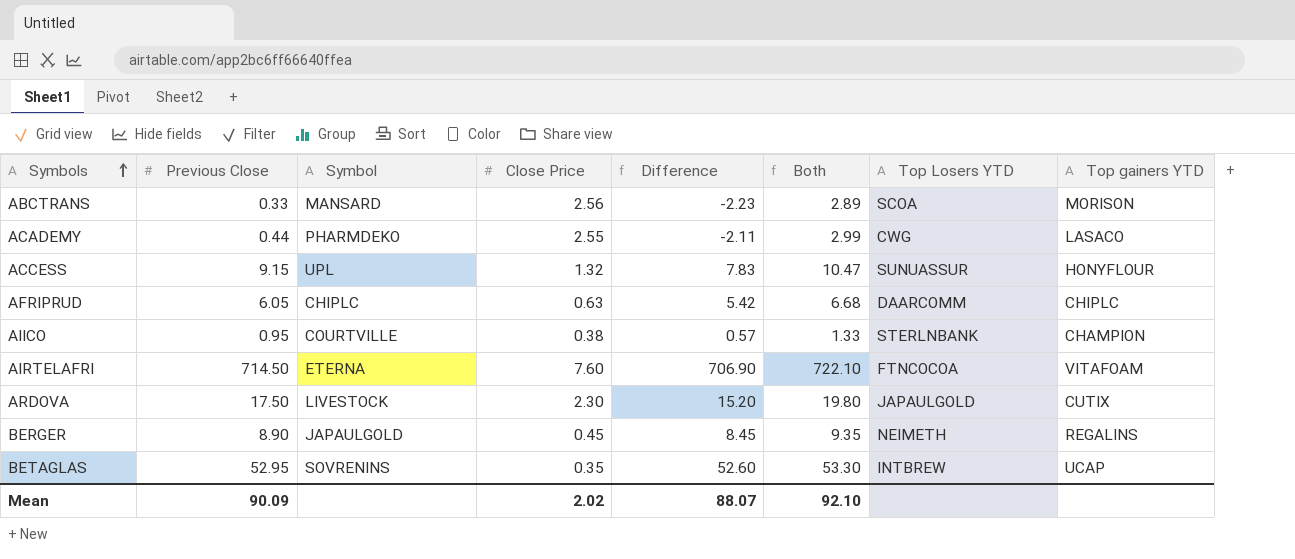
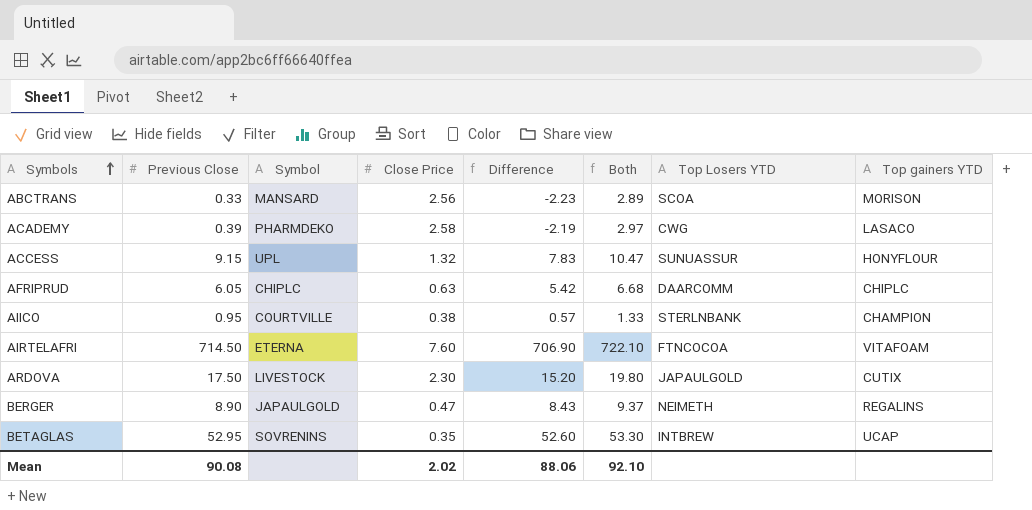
ACADEMY | Previous Close: 0.44 -> 0.39
ACADEMY | Close Price: 2.55 -> 2.58
ACADEMY | Difference: -2.11 -> -2.19
ACADEMY | Both: 2.99 -> 2.97
BERGER | Close Price: 0.45 -> 0.47
BERGER | Difference: 8.45 -> 8.43
BERGER | Both: 9.35 -> 9.37
Mean | Previous Close: 90.09 -> 90.08
Mean | Difference: 88.07 -> 88.06

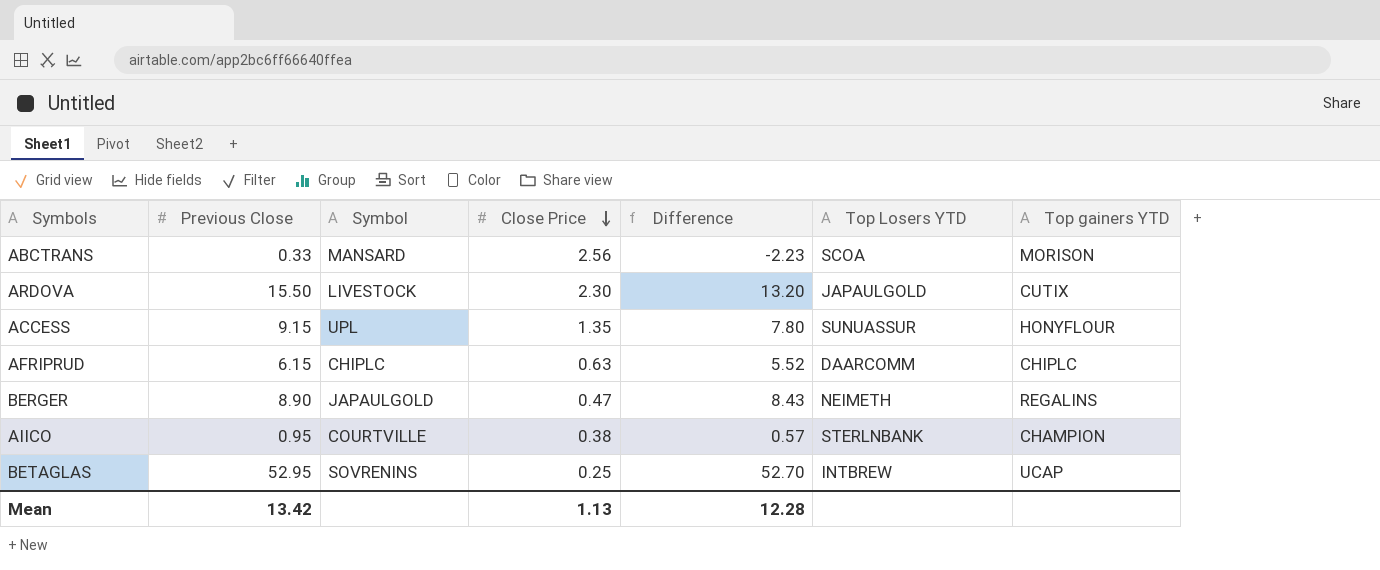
row order: Symbols ascending -> Close Price descending
column Both | formula: [Previous Close] + [Close Price] -> none
row ACADEMY: 0.39 | PHARMDEKO | 2.58 | -2.19 | 2.97 | CWG | LASACO -> none
row AIRTELAFRI: 714.50 | ETERNA | 7.60 | 706.90 | 722.10 | FTNCOCOA | VITAFOAM -> none
ARDOVA | Previous Close: 17.50 -> 15.50
ARDOVA | Difference: 15.20 -> 13.20
ACCESS | Close Price: 1.32 -> 1.35
ACCESS | Difference: 7.83 -> 7.80
AFRIPRUD | Previous Close: 6.05 -> 6.15
AFRIPRUD | Difference: 5.42 -> 5.52
BETAGLAS | Close Price: 0.35 -> 0.25
BETAGLAS | Difference: 52.60 -> 52.70
Mean | Previous Close: 90.08 -> 13.42
Mean | Close Price: 2.02 -> 1.13
Mean | Difference: 88.06 -> 12.28

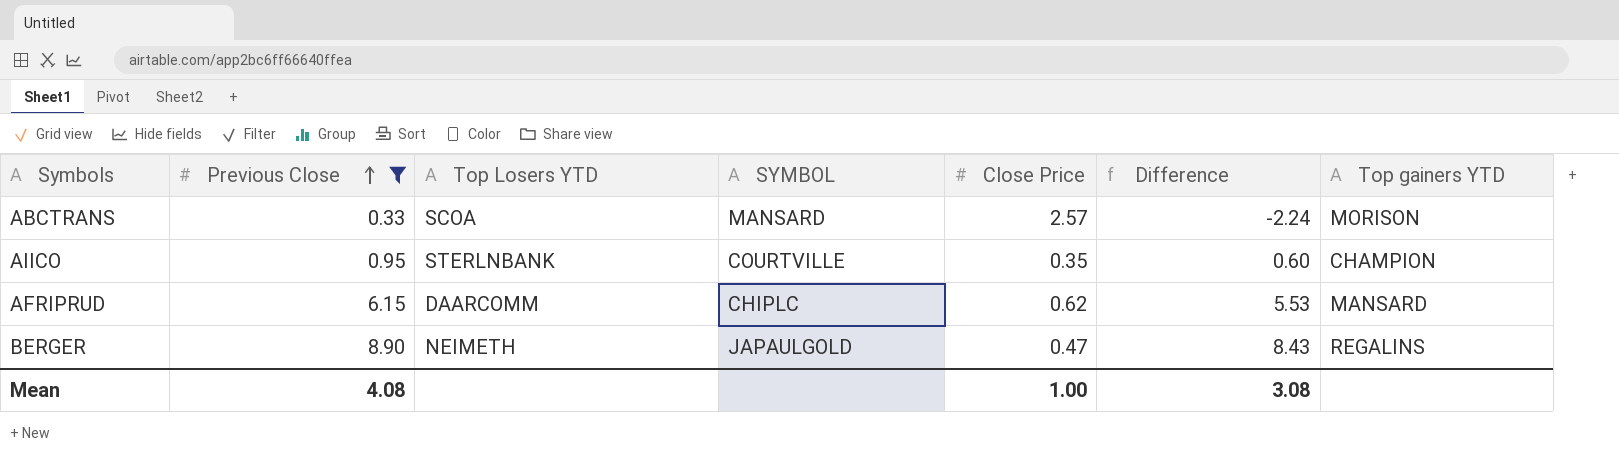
filter: none -> Previous Close <= 8.90
row order: Close Price descending -> Previous Close ascending
column Top Losers YTD | position: 6 -> 3
column name: Symbol -> SYMBOL
ABCTRANS | Close Price: 2.56 -> 2.57
ABCTRANS | Difference: -2.23 -> -2.24
AIICO | Close Price: 0.38 -> 0.35
AIICO | Difference: 0.57 -> 0.60
AFRIPRUD | Close Price: 0.63 -> 0.62
AFRIPRUD | Difference: 5.52 -> 5.53
AFRIPRUD | Top gainers YTD: CHIPLC -> MANSARD
Mean | Previous Close: 13.42 -> 4.08
Mean | Close Price: 1.13 -> 1.00
Mean | Difference: 12.28 -> 3.08

